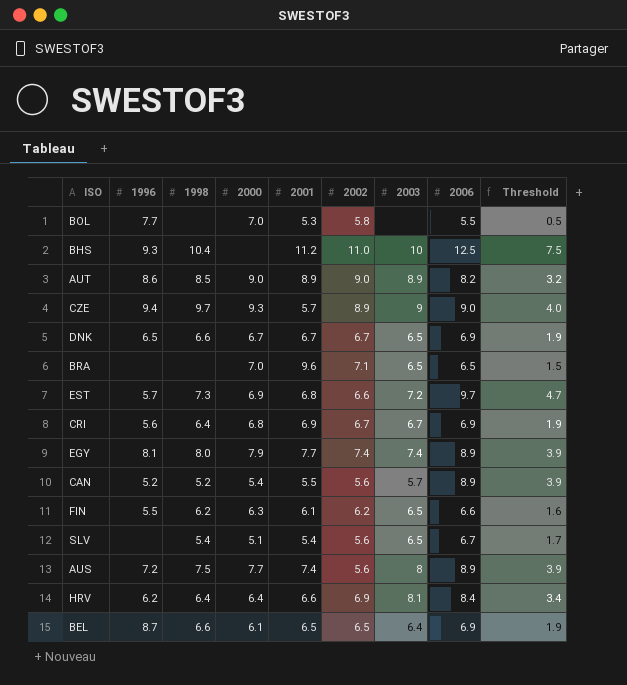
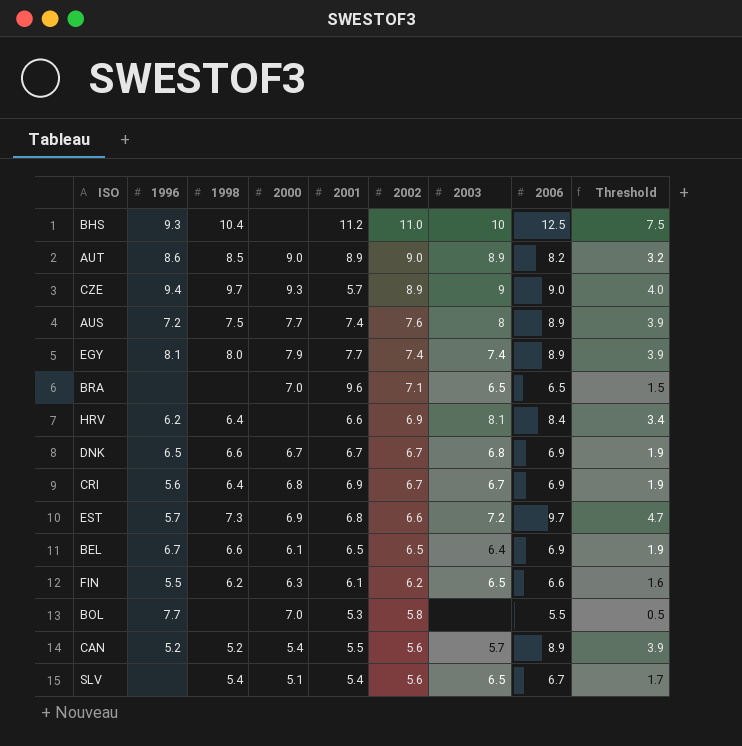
row order: none -> 2002 descending
AUS | 2002: 5.6 -> 7.6
HRV | 2000: 6.4 -> none
DNK | 2003: 6.5 -> 6.8
BEL | 1996: 8.7 -> 6.7

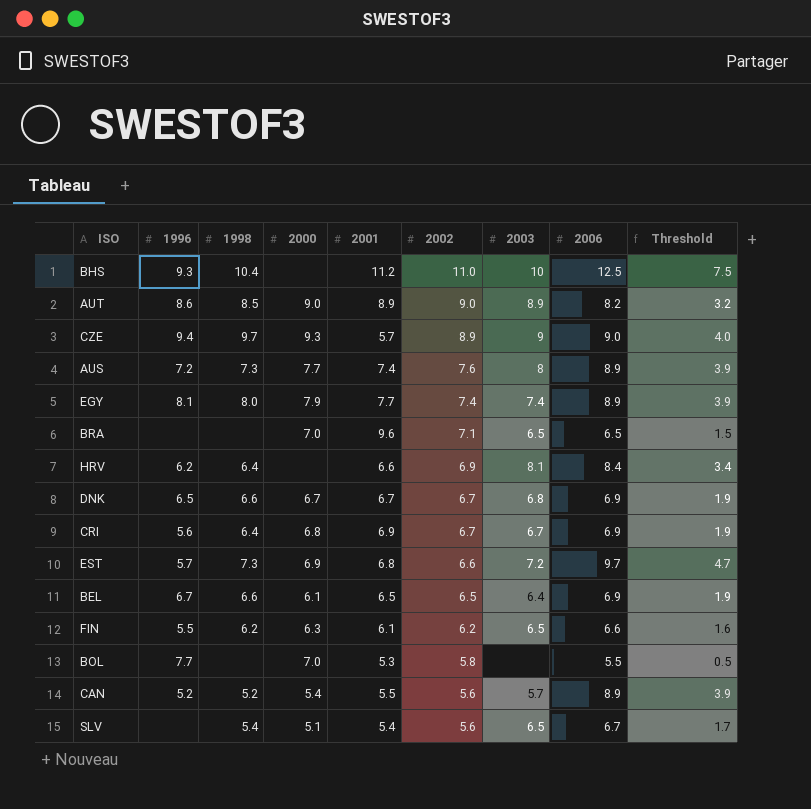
AUS | 1998: 7.5 -> 7.3

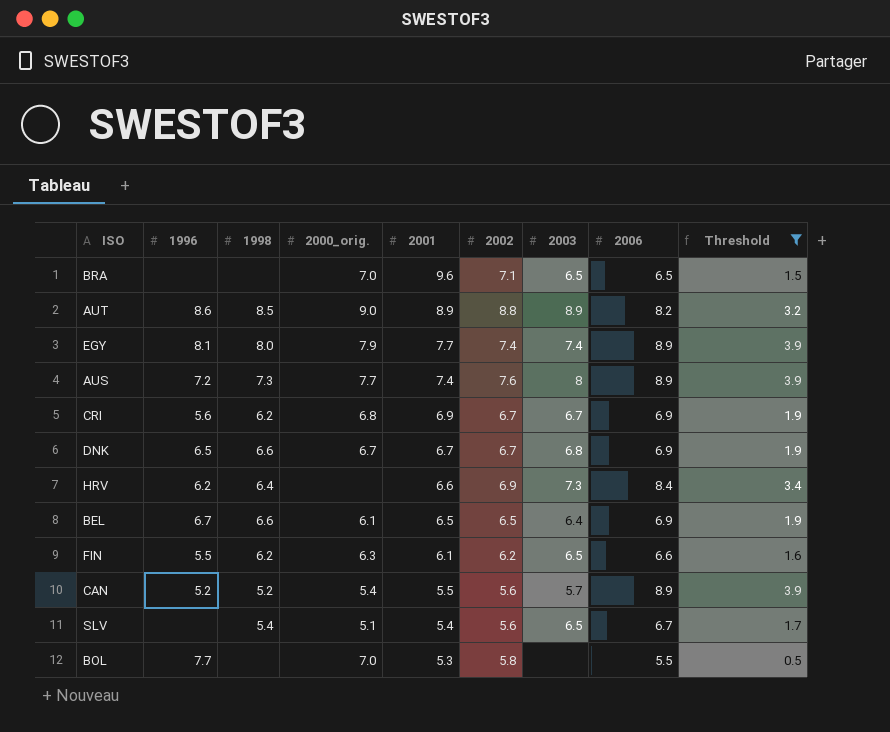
filter: none -> Threshold <= 3.9
row order: 2002 descending -> 2001 descending
column name: 2000 -> 2000_orig.
AUT | 2002: 9.0 -> 8.8
CRI | 1998: 6.4 -> 6.2
HRV | 2003: 8.1 -> 7.3

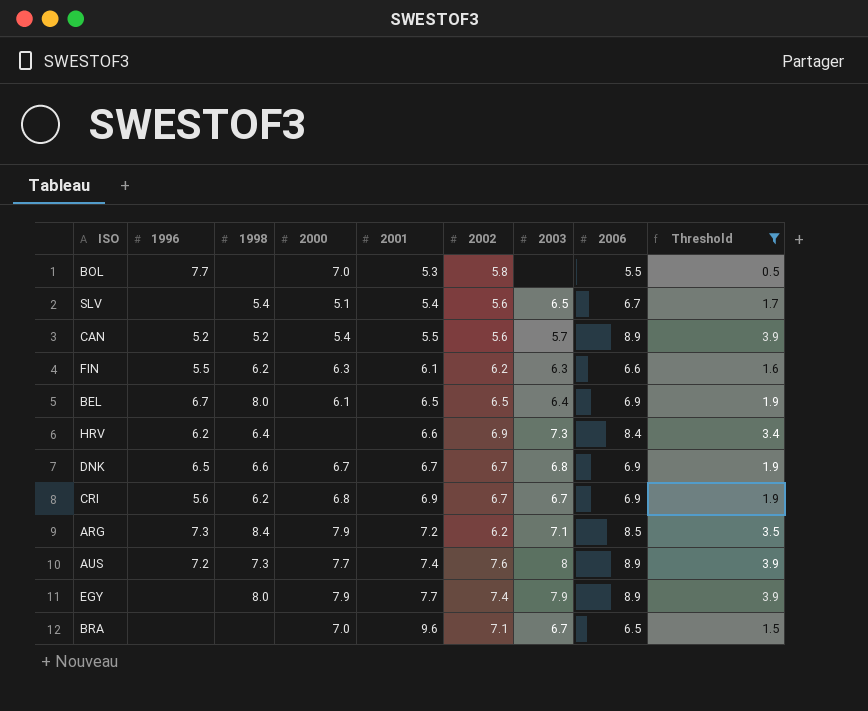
row order: 2001 descending -> 2001 ascending
column name: 2000_orig. -> 2000
row AUT: 8.6 | 8.5 | 9.0 | 8.9 | 8.8 | 8.9 | 8.2 | 3.2 -> none
FIN | 2003: 6.5 -> 6.3
BEL | 1998: 6.6 -> 8.0
row ARG: none -> 7.3 | 8.4 | 7.9 | 7.2 | 6.2 | 7.1 | 8.5 | 3.5
EGY | 1996: 8.1 -> none
EGY | 2003: 7.4 -> 7.9
BRA | 2003: 6.5 -> 6.7

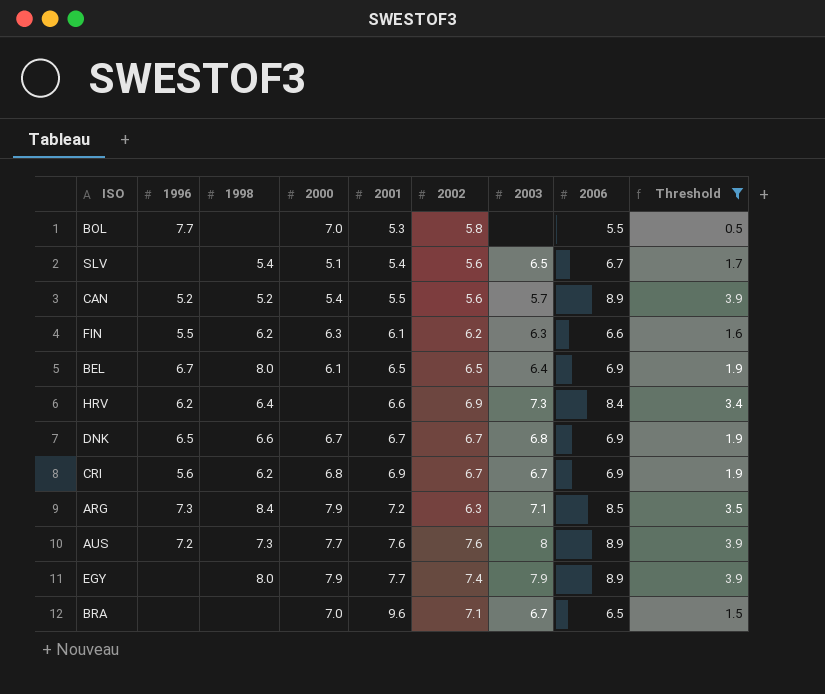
ARG | 2002: 6.2 -> 6.3
AUS | 2001: 7.4 -> 7.6

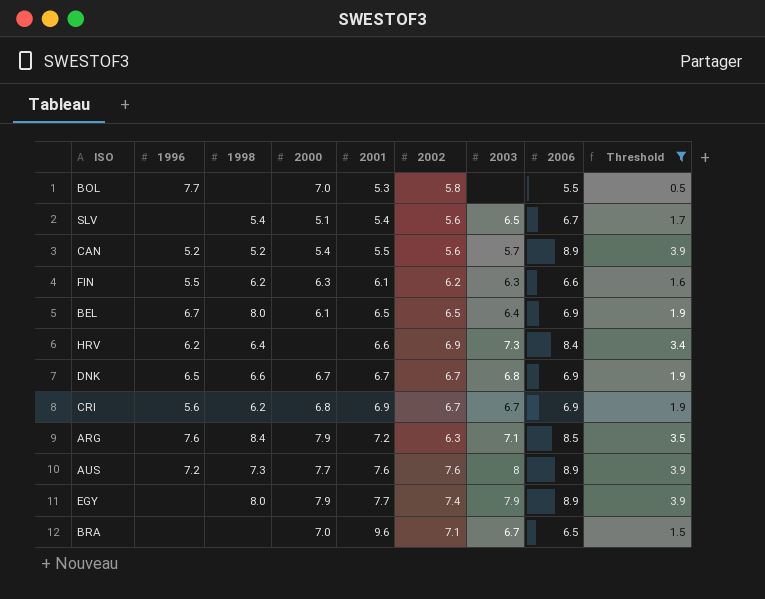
ARG | 1996: 7.3 -> 7.6

